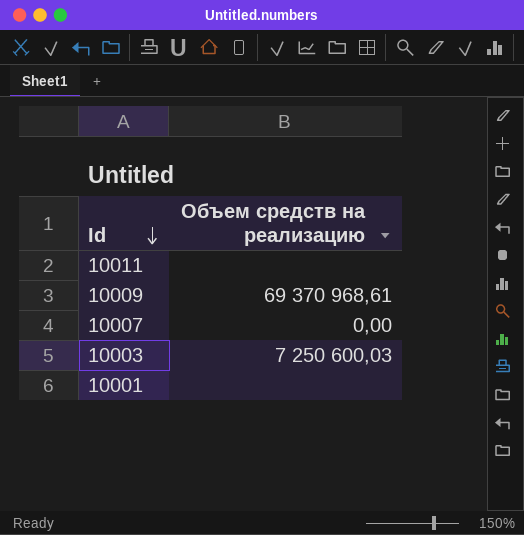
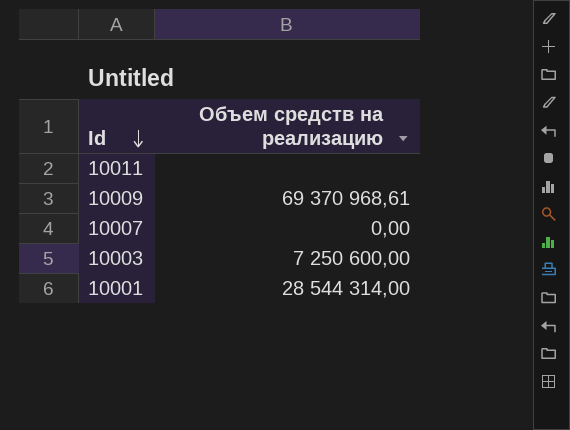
10003 | Объем средств на реализацию: 7 250 600,03 -> 7 250 600,00
10001 | Объем средств на реализацию: none -> 28 544 314,00

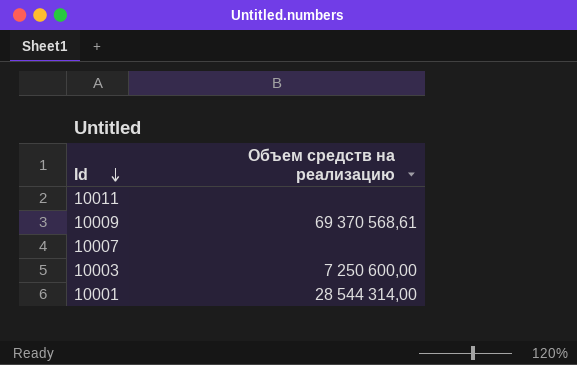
10009 | Объем средств на реализацию: 69 370 968,61 -> 69 370 568,61
10007 | Объем средств на реализацию: 0,00 -> none

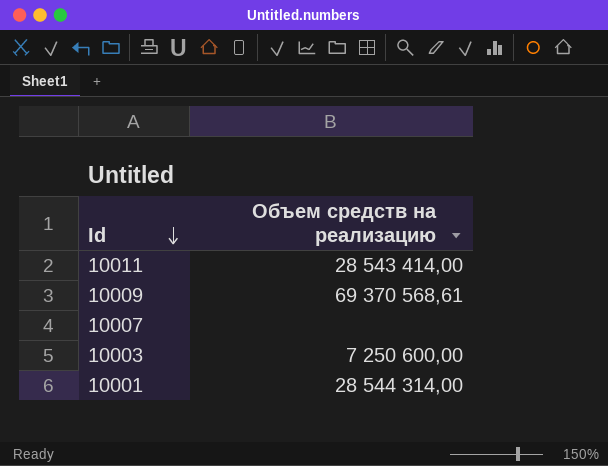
10011 | Объем средств на реализацию: none -> 28 543 414,00

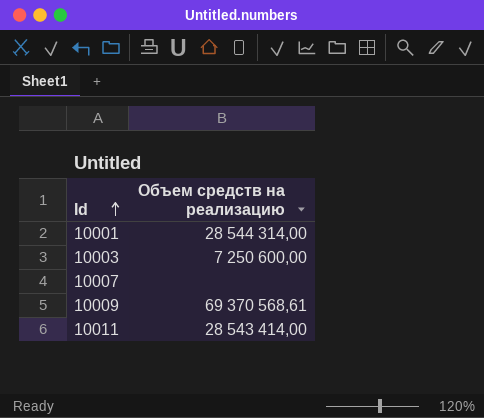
row order: Id descending -> Id ascending

